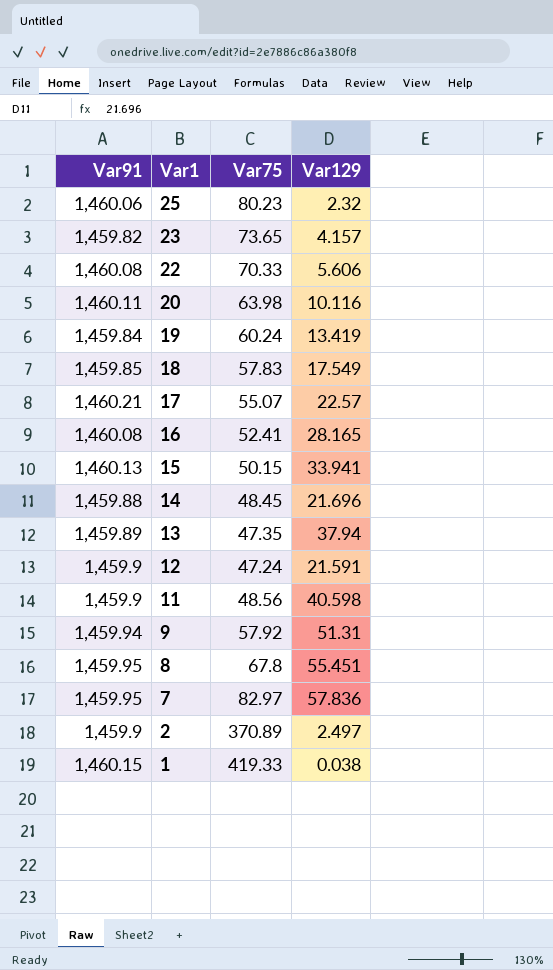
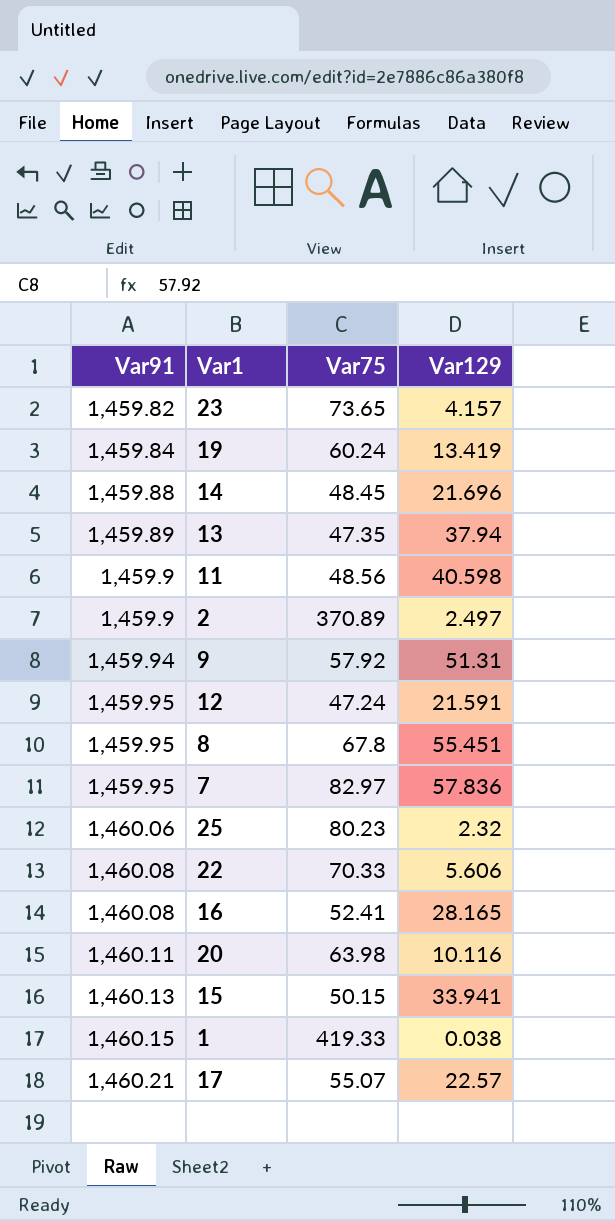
row order: Var1 descending -> Var91 ascending
row 18: 1,459.85 | 57.83 | 17.549 -> none
12 | Var91: 1,459.9 -> 1,459.95

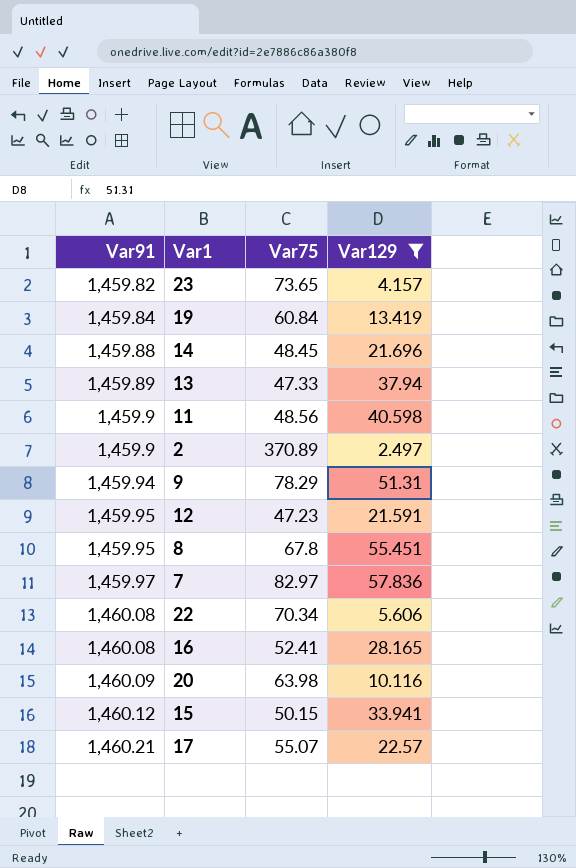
filter: none -> Var129 >= 2.497
19 | Var75: 60.24 -> 60.84
13 | Var75: 47.35 -> 47.33
9 | Var75: 57.92 -> 78.29
12 | Var75: 47.24 -> 47.23
7 | Var91: 1,459.95 -> 1,459.97
22 | Var75: 70.33 -> 70.34
20 | Var91: 1,460.11 -> 1,460.09
15 | Var91: 1,460.13 -> 1,460.12

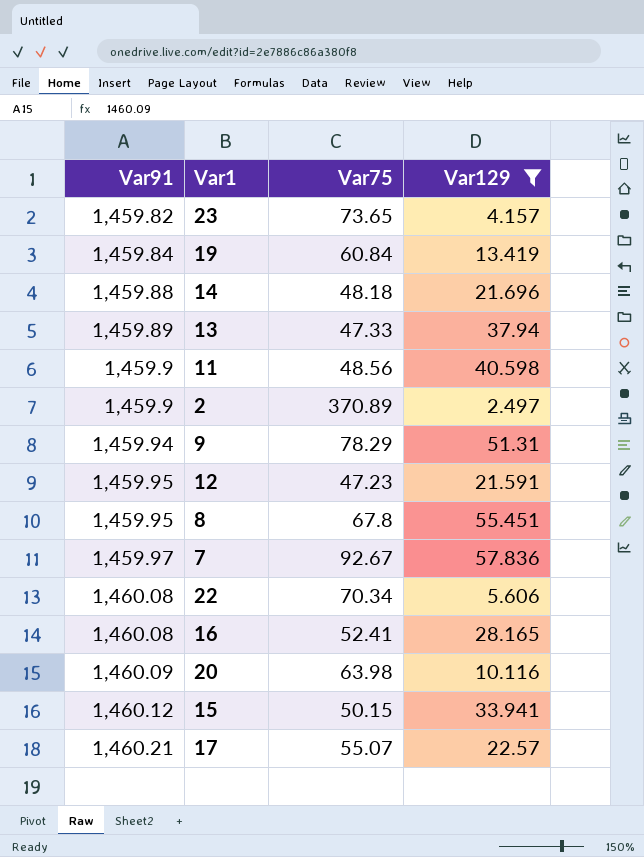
14 | Var75: 48.45 -> 48.18
7 | Var75: 82.97 -> 92.67

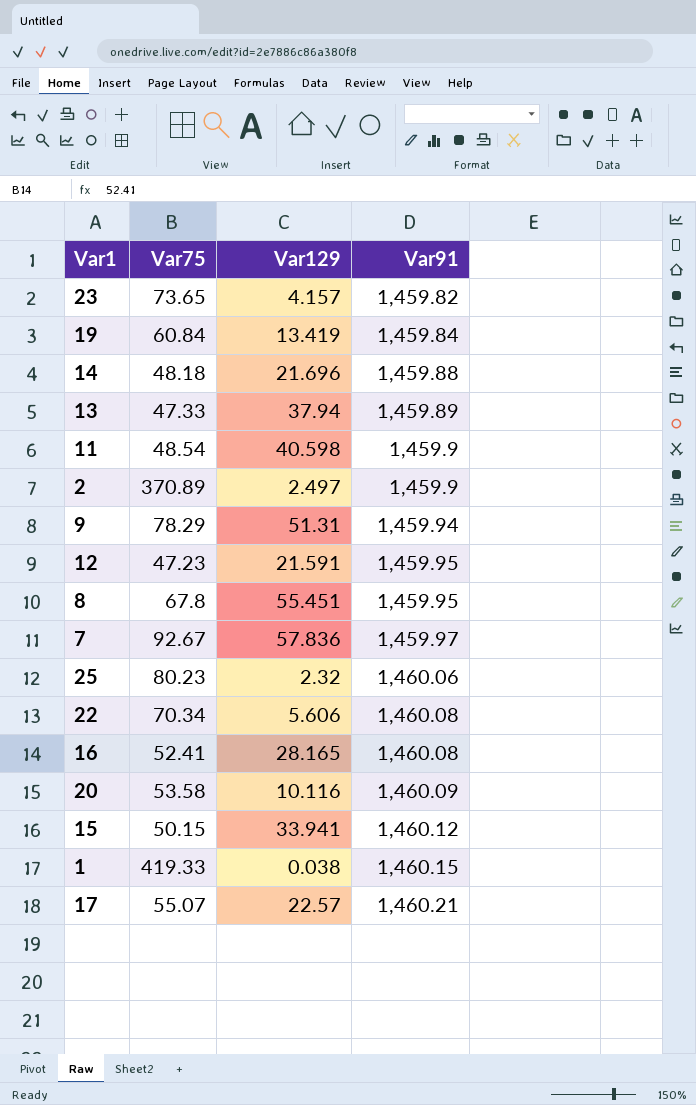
filter: Var129 >= 2.497 -> none
column Var91 | position: 1 -> 4
11 | Var75: 48.56 -> 48.54
20 | Var75: 63.98 -> 53.58

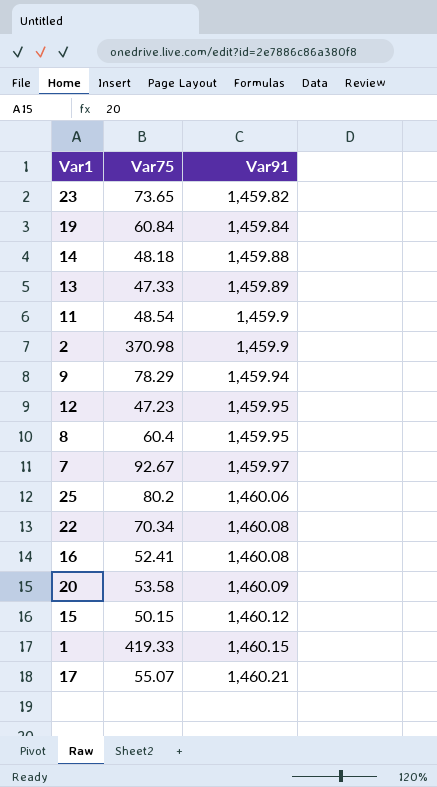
column Var129 | position: 3 -> none
2 | Var75: 370.89 -> 370.98
8 | Var75: 67.8 -> 60.4
25 | Var75: 80.23 -> 80.2

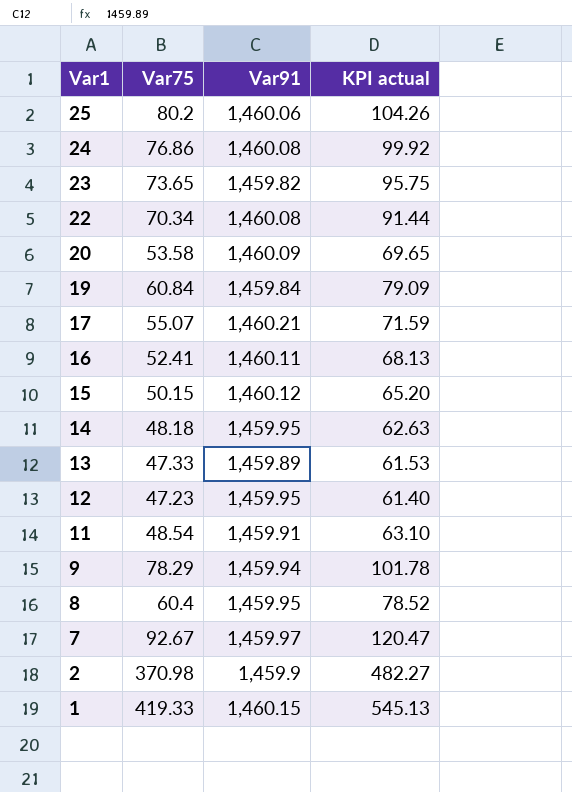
row order: Var91 ascending -> Var1 descending
column KPI actual | formula: none -> [Var75] * 1.3
row 24: none -> 76.86 | 1,460.08 | 99.92
16 | Var91: 1,460.08 -> 1,460.11
14 | Var91: 1,459.88 -> 1,459.95
11 | Var91: 1,459.9 -> 1,459.91

